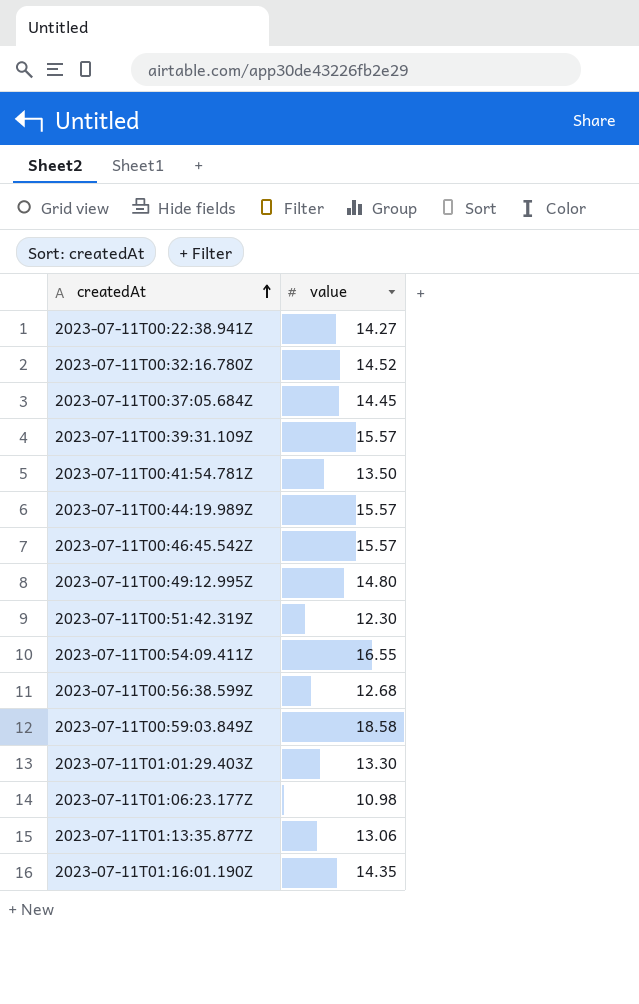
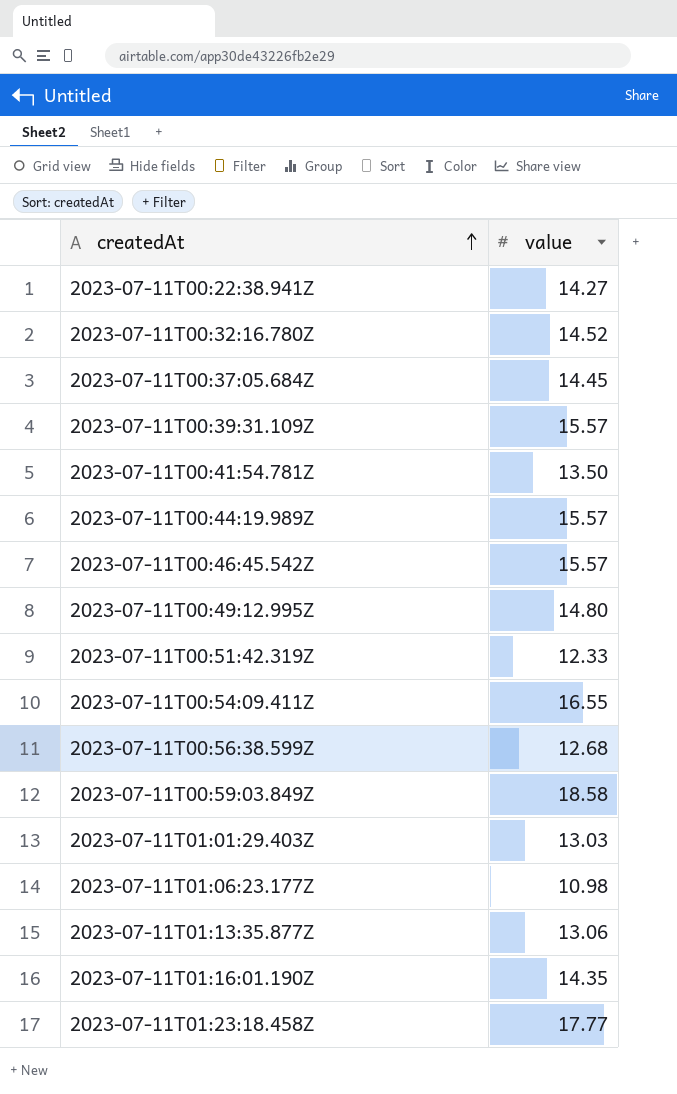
2023-07-11T00:51:42.319Z | value: 12.30 -> 12.33
2023-07-11T01:01:29.403Z | value: 13.30 -> 13.03
row 2023-07-11T01:23:18.458Z: none -> 17.77

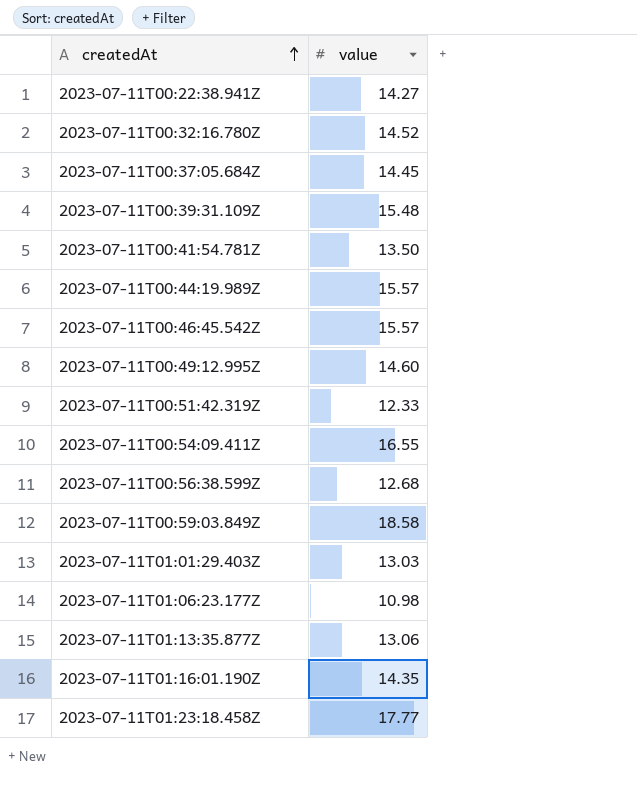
2023-07-11T00:39:31.109Z | value: 15.57 -> 15.48
2023-07-11T00:49:12.995Z | value: 14.80 -> 14.60

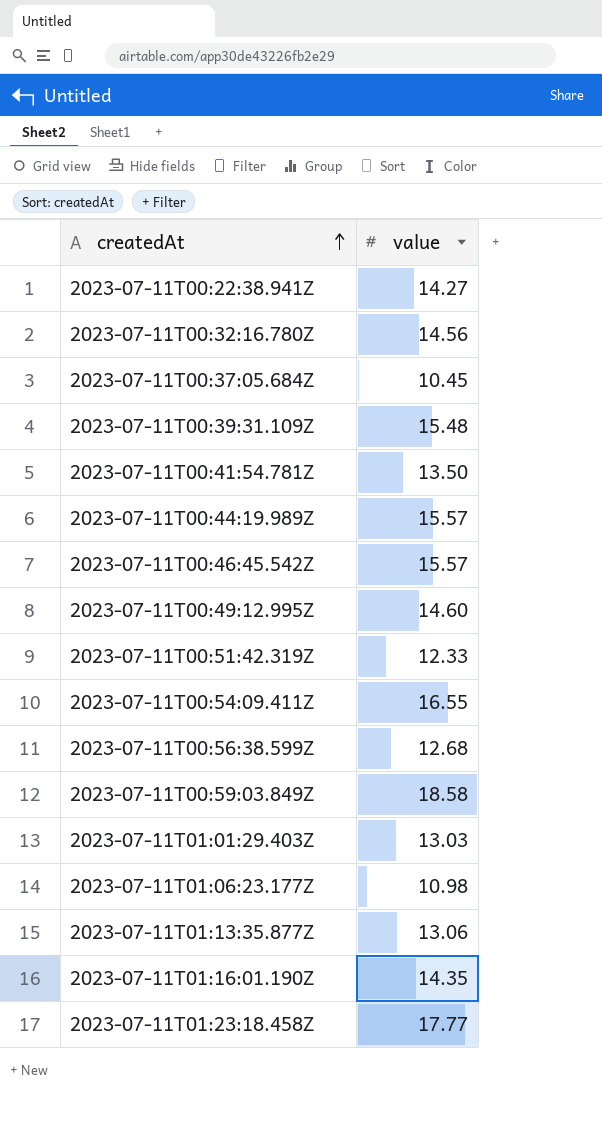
2023-07-11T00:32:16.780Z | value: 14.52 -> 14.56
2023-07-11T00:37:05.684Z | value: 14.45 -> 10.45

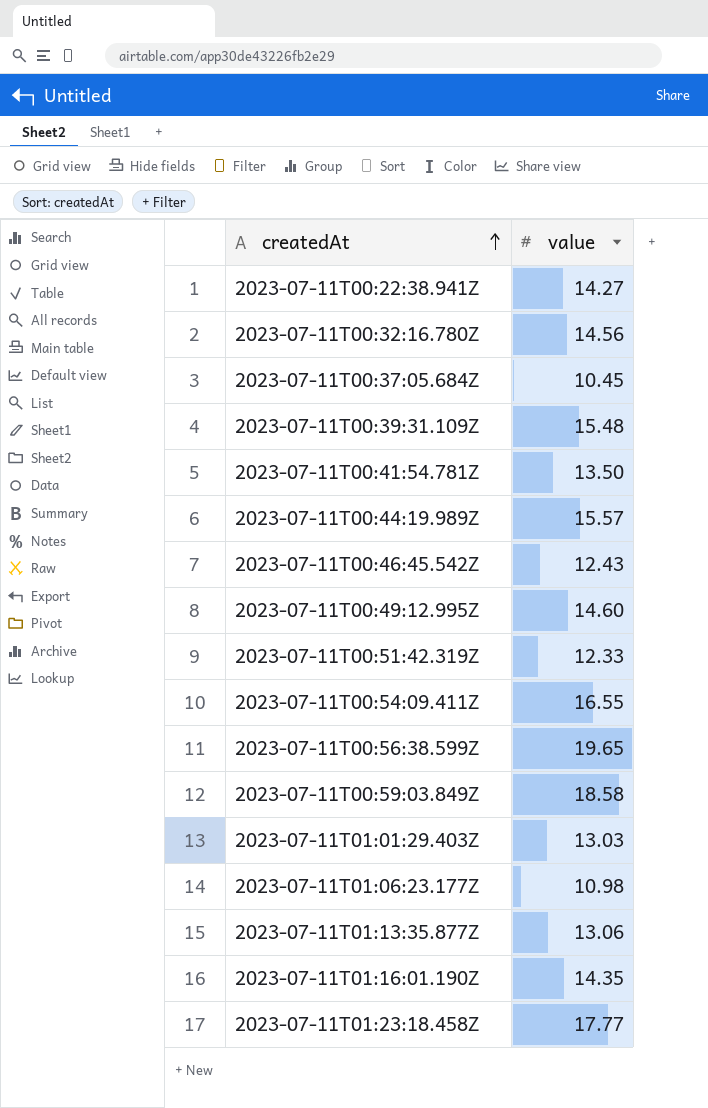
2023-07-11T00:46:45.542Z | value: 15.57 -> 12.43
2023-07-11T00:56:38.599Z | value: 12.68 -> 19.65

